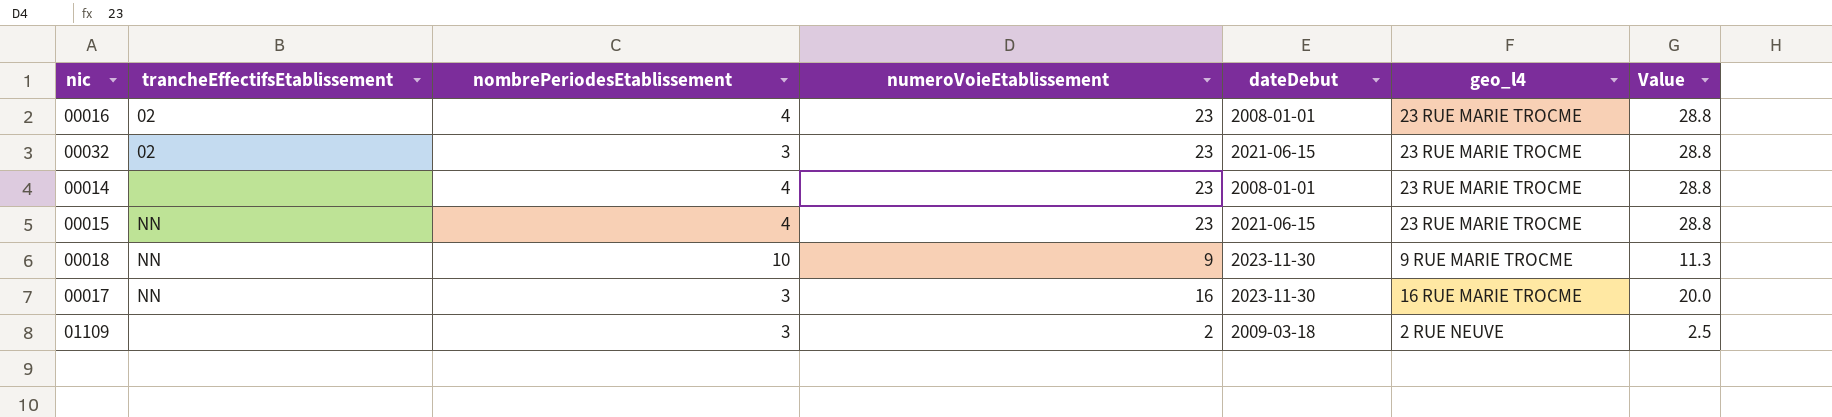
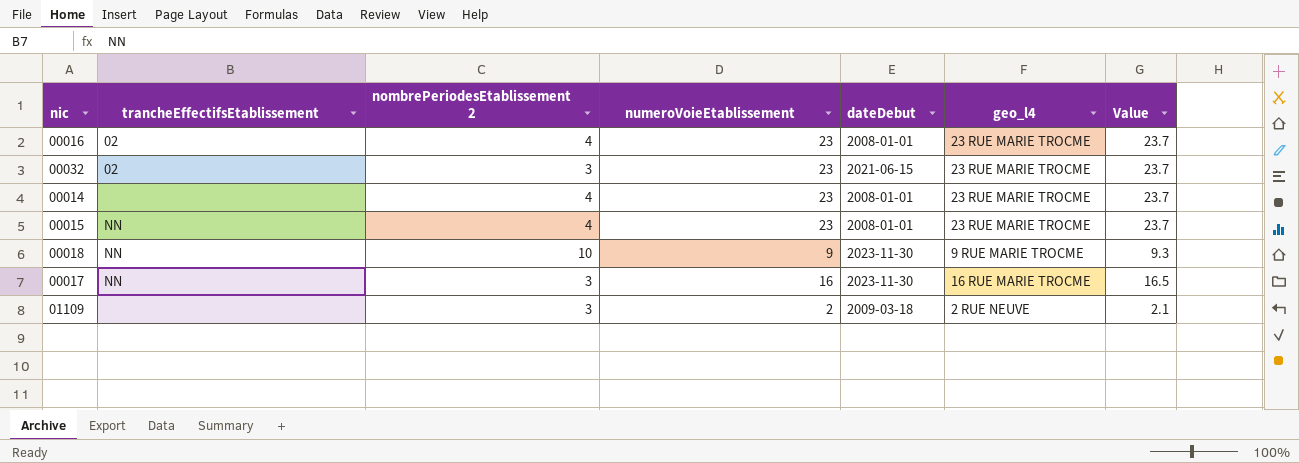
column name: nombrePeriodesEtablissement -> nombrePeriodesEtablissement 2
column Value | formula: [numeroVoieEtablissement] * 1.25 -> [numeroVoieEtablissement] * 1.03
00015 | dateDebut: 2021-06-15 -> 2008-01-01

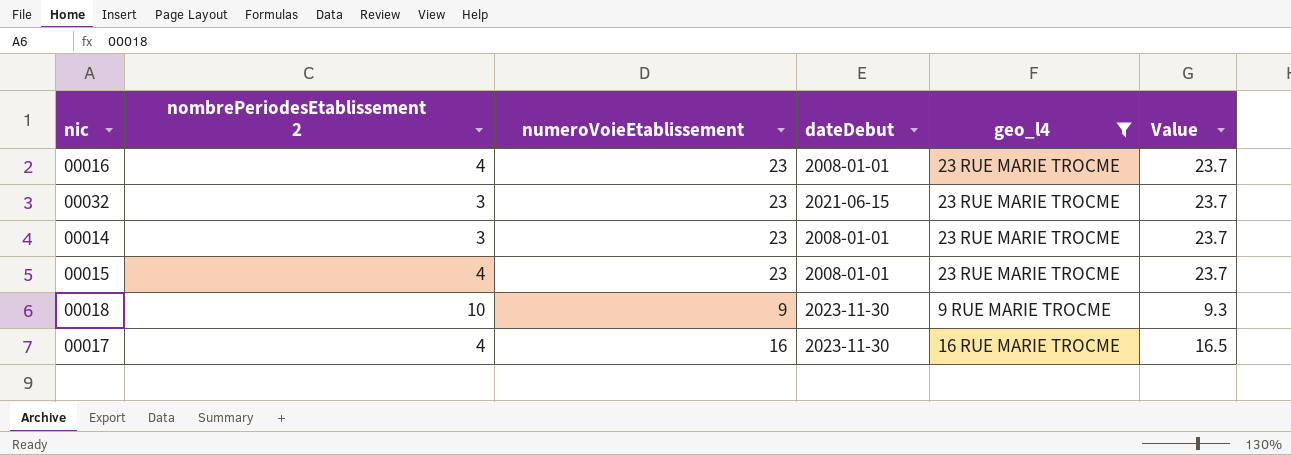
filter: none -> geo_l4 != 2 RUE NEUVE
column trancheEffectifsEtablissement | position: 2 -> none
00014 | nombrePeriodesEtablissement 2: 4 -> 3
00017 | nombrePeriodesEtablissement 2: 3 -> 4

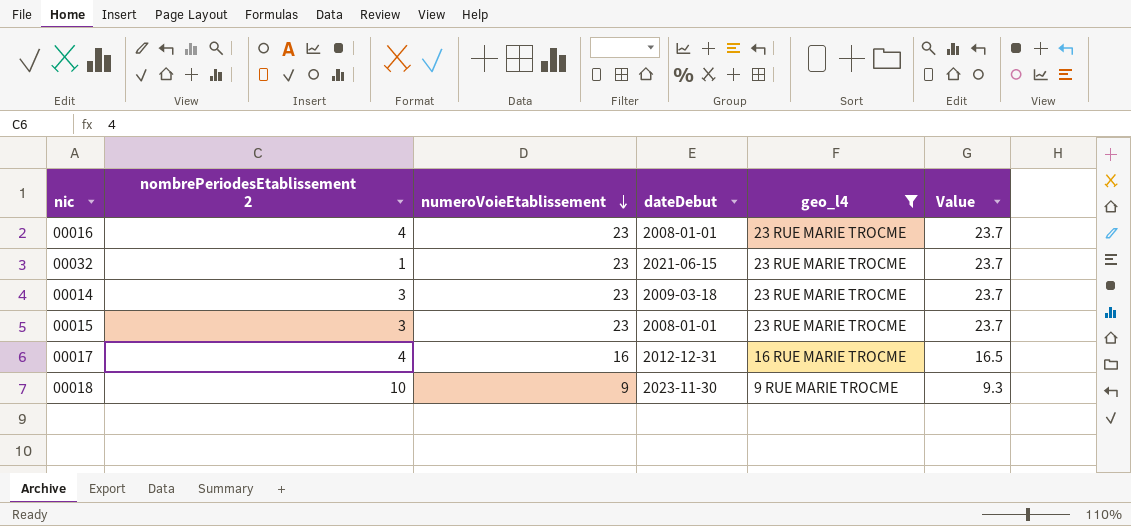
row order: none -> numeroVoieEtablissement descending
00032 | nombrePeriodesEtablissement 2: 3 -> 1
00014 | dateDebut: 2008-01-01 -> 2009-03-18
00015 | nombrePeriodesEtablissement 2: 4 -> 3
00017 | dateDebut: 2023-11-30 -> 2012-12-31

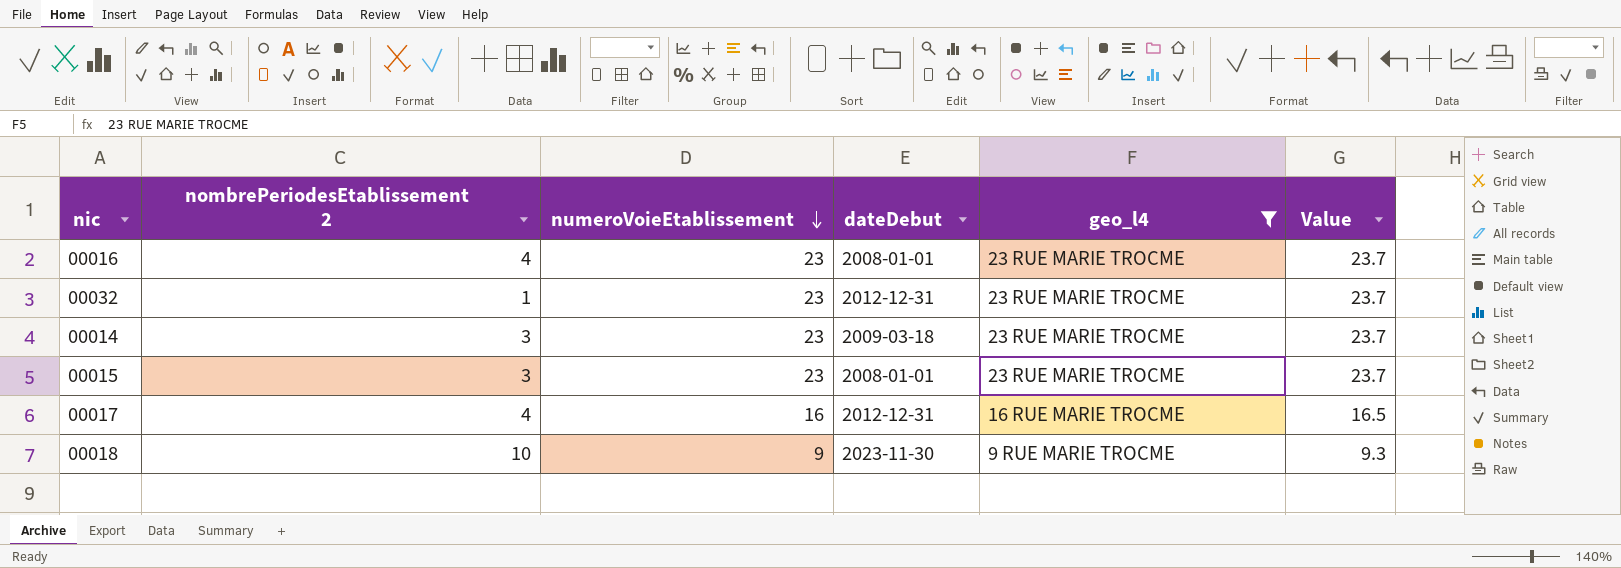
00032 | dateDebut: 2021-06-15 -> 2012-12-31

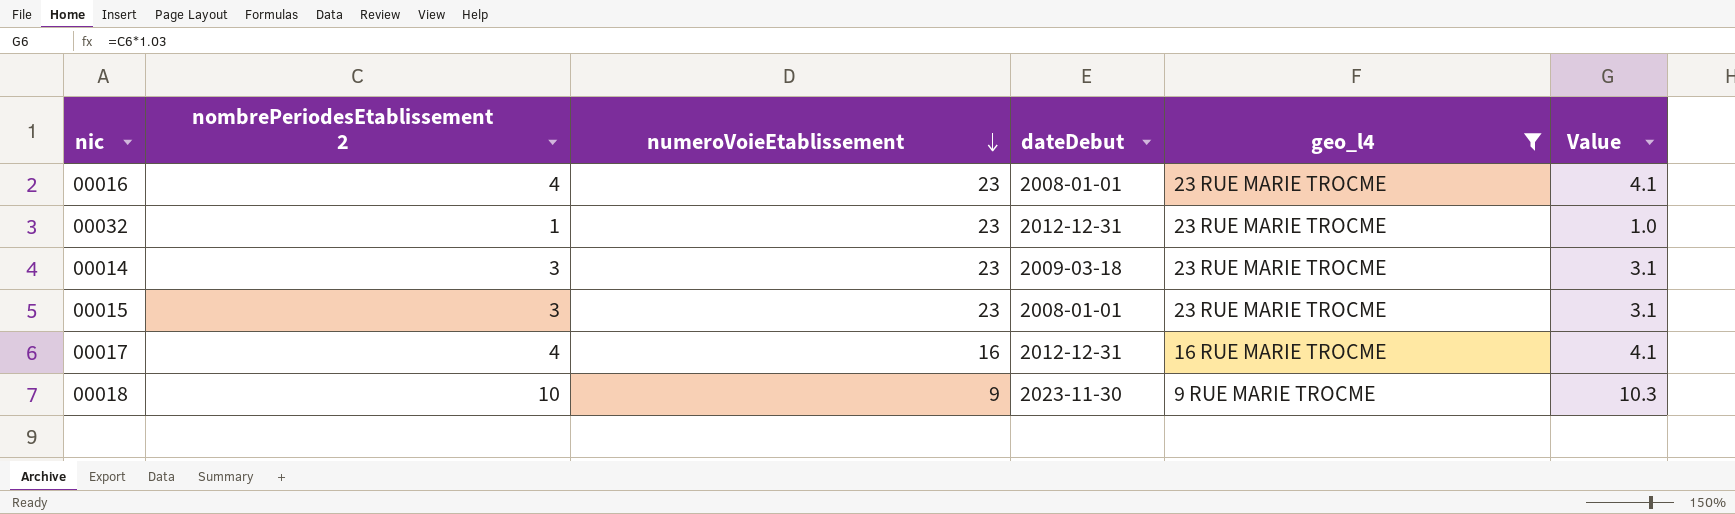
column Value | formula: [numeroVoieEtablissement] * 1.03 -> [nombrePeriodesEtablissement 2] * 1.03

